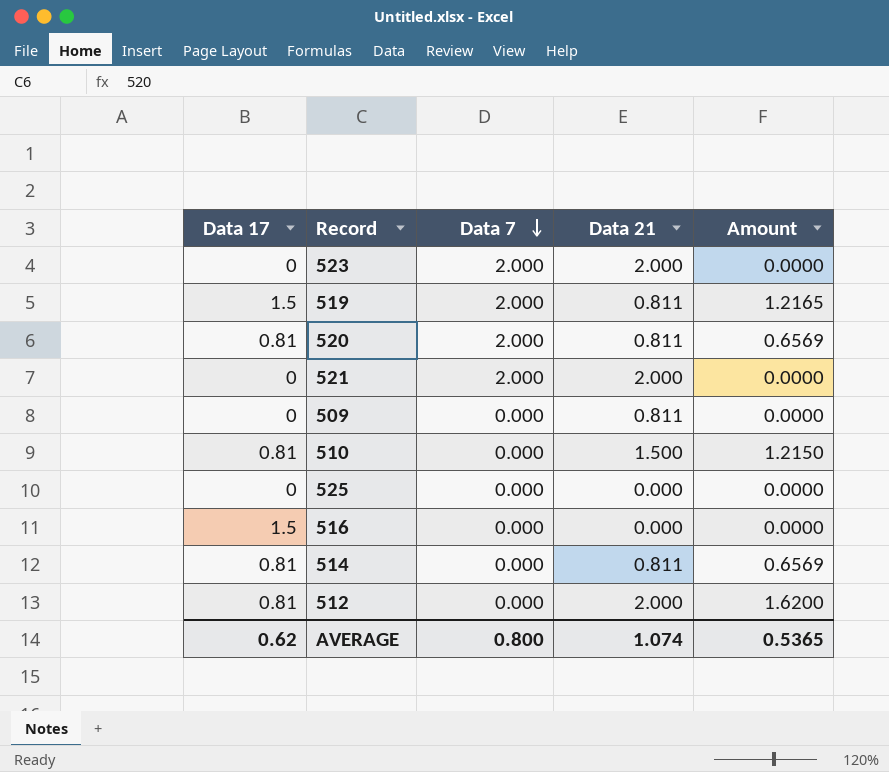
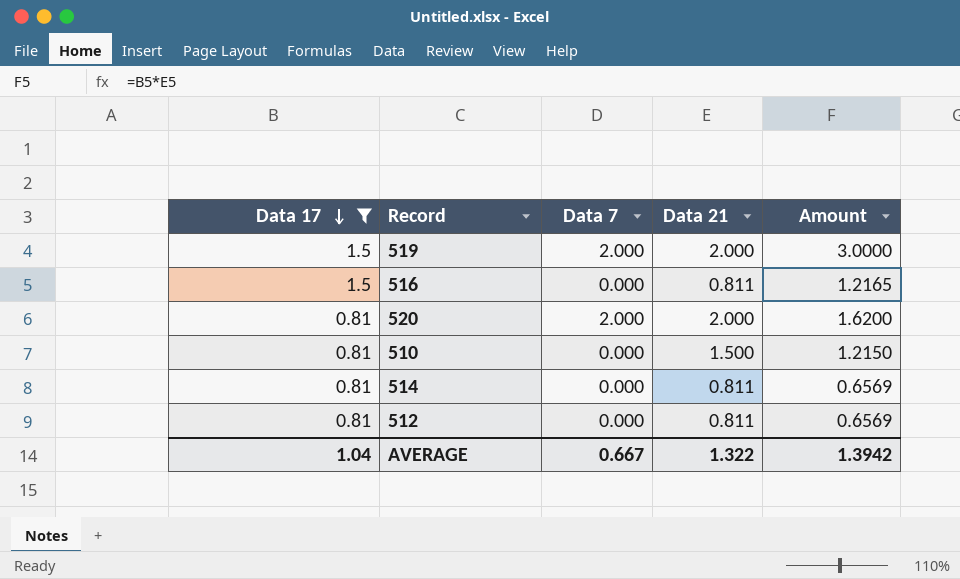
filter: none -> Data 17 != 0
row order: Data 7 descending -> Data 17 descending
519 | Data 21: 0.811 -> 2.000
519 | Amount: 1.2165 -> 3.0000
516 | Data 21: 0.000 -> 0.811
516 | Amount: 0.0000 -> 1.2165
520 | Data 21: 0.811 -> 2.000
520 | Amount: 0.6569 -> 1.6200
512 | Data 21: 2.000 -> 0.811
512 | Amount: 1.6200 -> 0.6569
AVERAGE | Data 17: 0.62 -> 1.04
AVERAGE | Data 7: 0.800 -> 0.667
AVERAGE | Data 21: 1.074 -> 1.322
AVERAGE | Amount: 0.5365 -> 1.3942

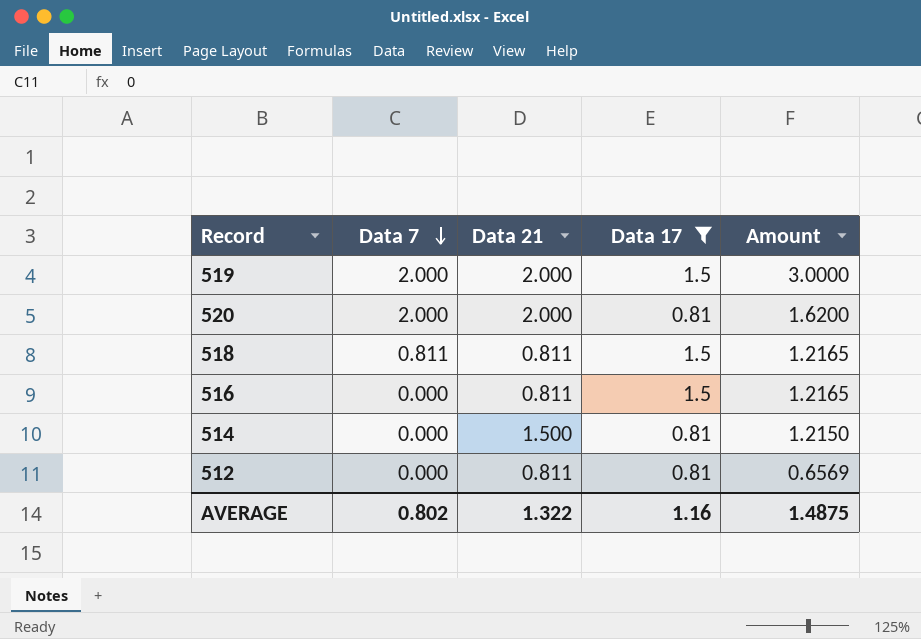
row order: Data 17 descending -> Data 7 descending
column Data 17 | position: 1 -> 4
row 510: 0.81 | 0.000 | 1.500 | 1.2150 -> none
row 518: none -> 0.811 | 0.811 | 1.5 | 1.2165
514 | Data 21: 0.811 -> 1.500
514 | Amount: 0.6569 -> 1.2150
AVERAGE | Data 7: 0.667 -> 0.802
AVERAGE | Data 17: 1.04 -> 1.16
AVERAGE | Amount: 1.3942 -> 1.4875

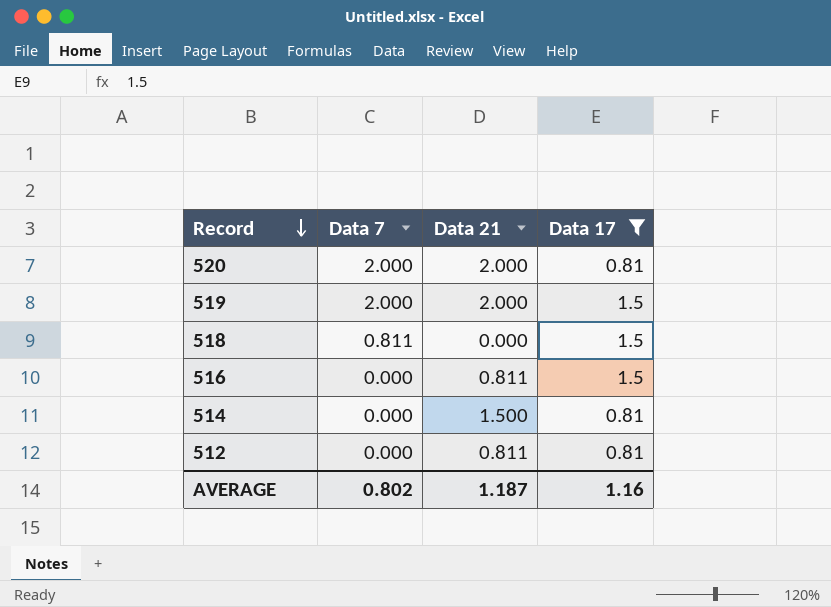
row order: Data 7 descending -> Record descending
column Amount | formula: [Data 21] * [Data 17] -> none
518 | Data 21: 0.811 -> 0.000
AVERAGE | Data 21: 1.322 -> 1.187

